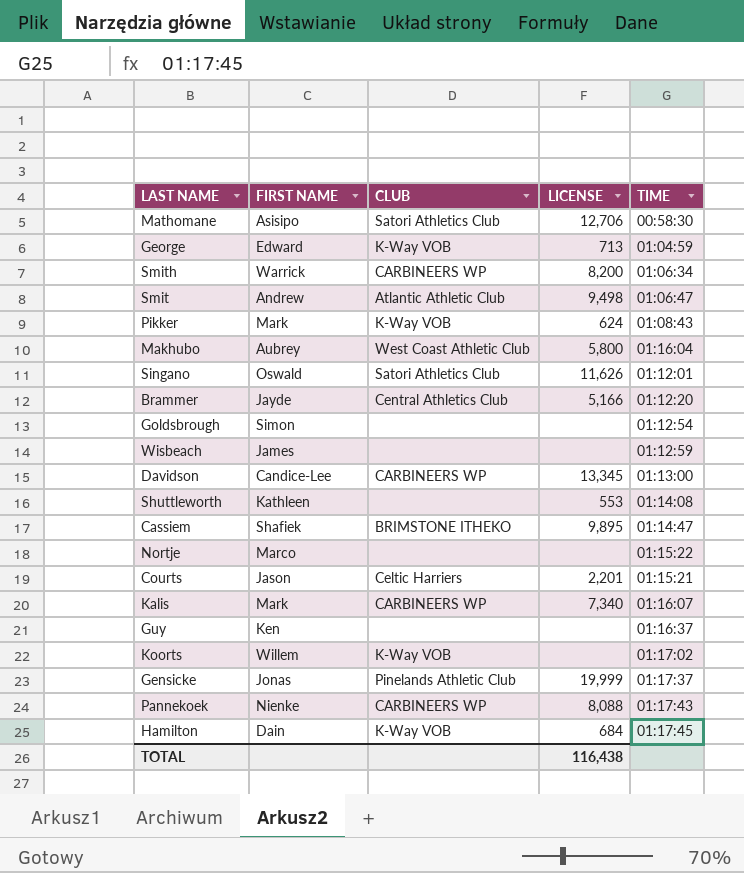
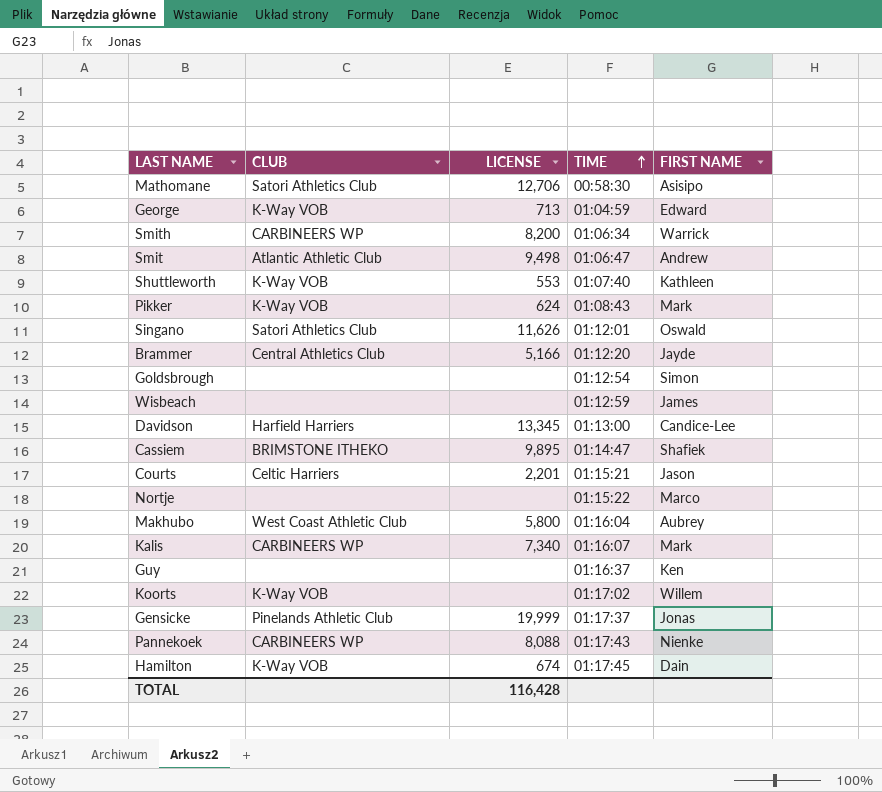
row order: none -> TIME ascending
column FIRST NAME | position: 2 -> 5
Shuttleworth | CLUB: none -> K-Way VOB
Shuttleworth | TIME: 01:14:08 -> 01:07:40
Davidson | CLUB: CARBINEERS WP -> Harfield Harriers
Hamilton | LICENSE: 684 -> 674
TOTAL | LICENSE: 116,438 -> 116,428

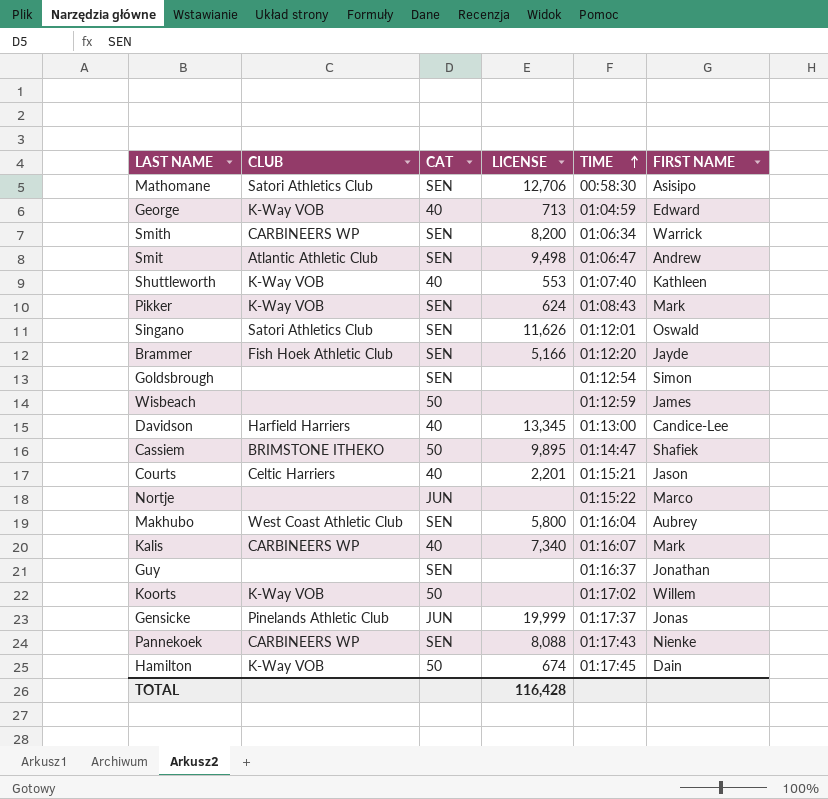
column CAT | position: none -> 3
Brammer | CLUB: Central Athletics Club -> Fish Hoek Athletic Club
Guy | FIRST NAME: Ken -> Jonathan

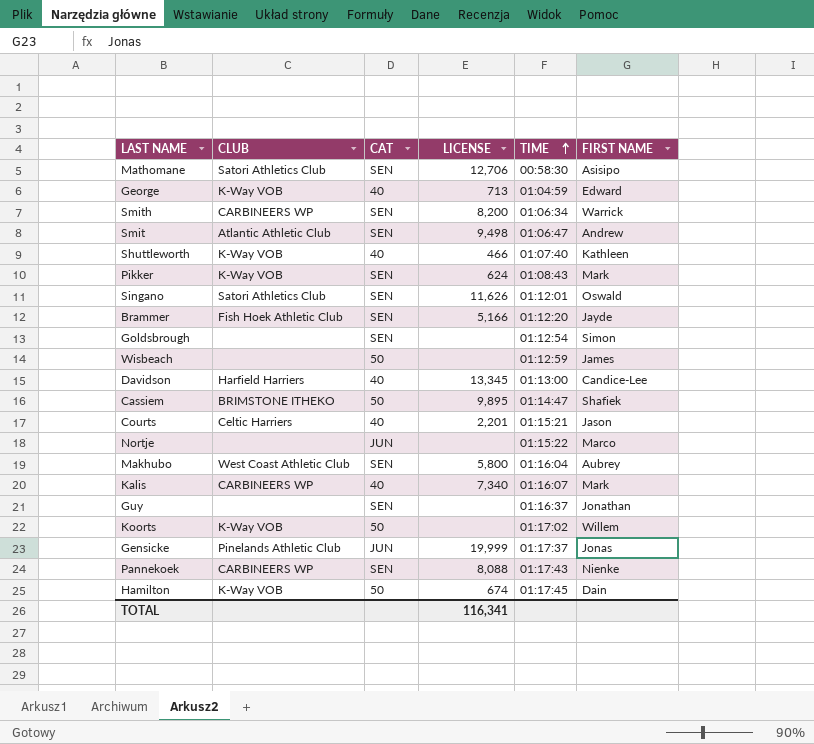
Shuttleworth | LICENSE: 553 -> 466
TOTAL | LICENSE: 116,428 -> 116,341

